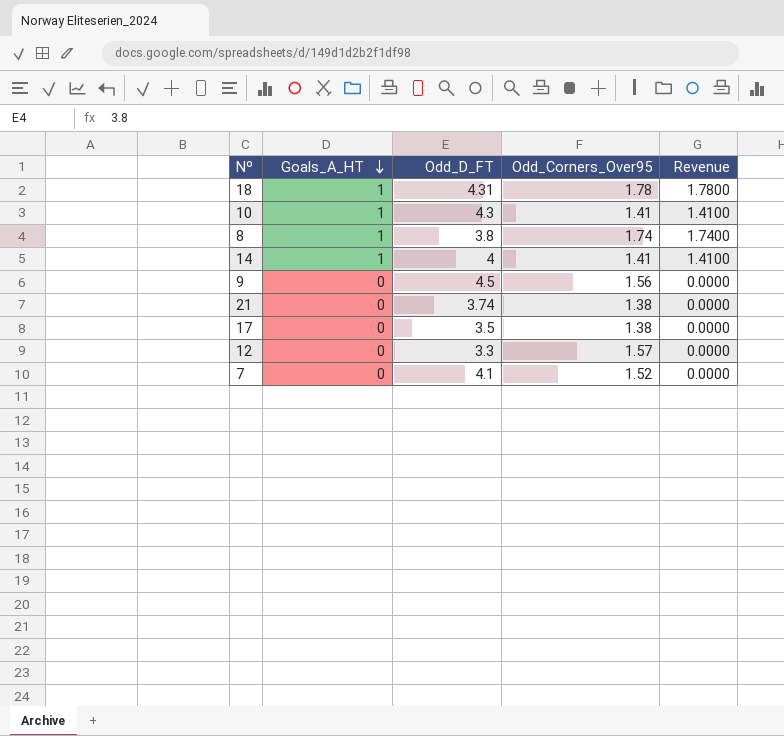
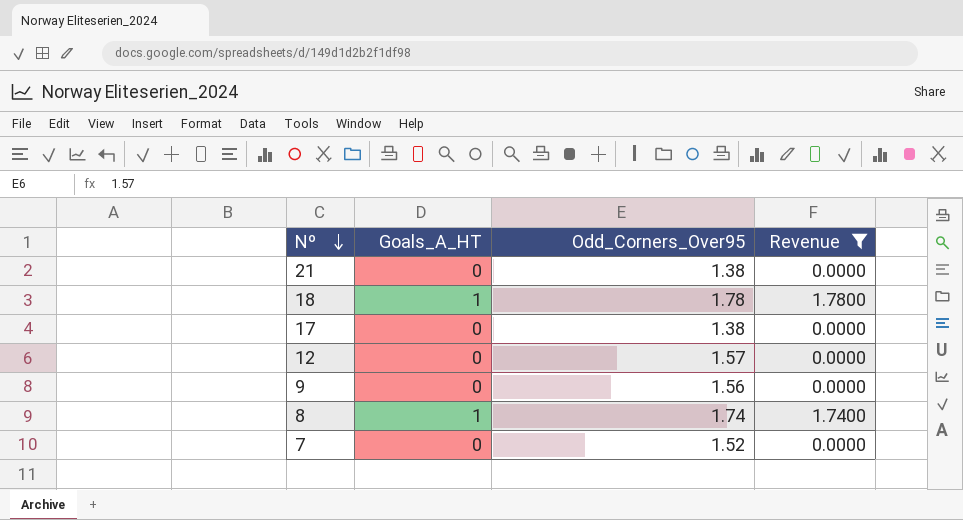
filter: none -> Revenue != 1.4100
row order: Goals_A_HT descending -> Nº descending
column Odd_D_FT | position: 3 -> none

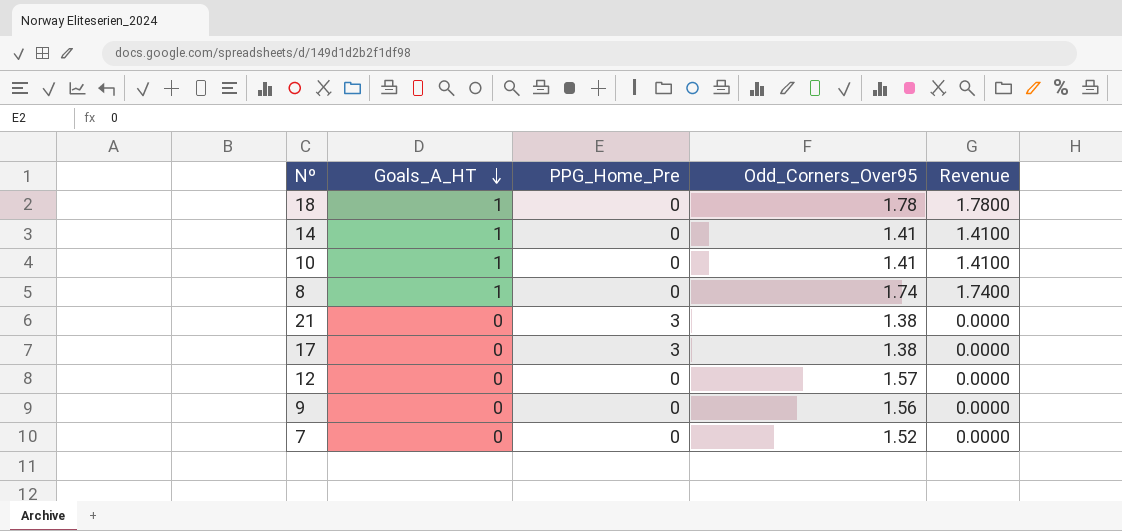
filter: Revenue != 1.4100 -> none
row order: Nº descending -> Goals_A_HT descending
column PPG_Home_Pre | position: none -> 3

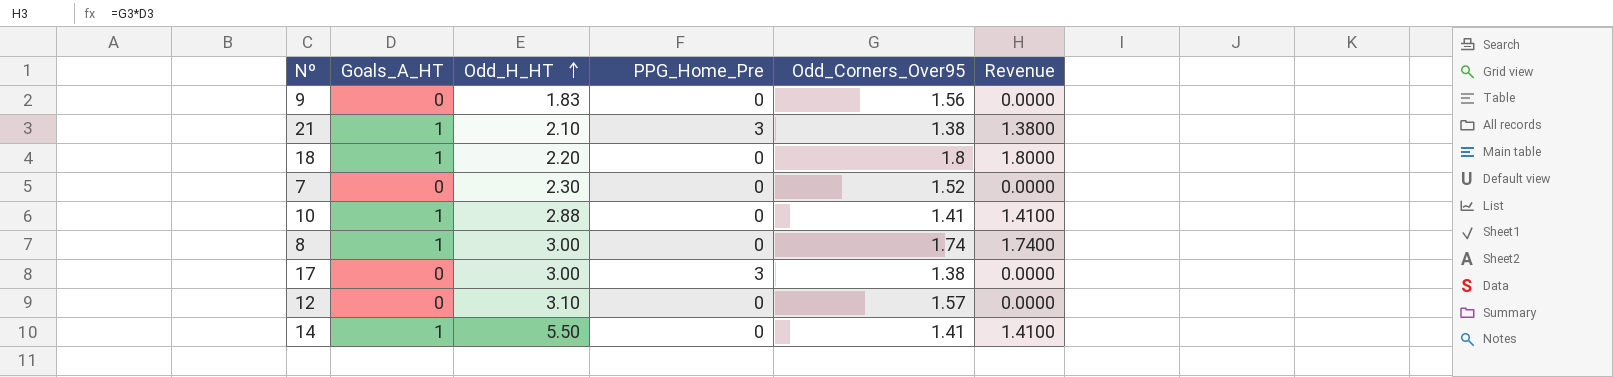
row order: Goals_A_HT descending -> Odd_H_HT ascending
column Odd_H_HT | position: none -> 3
21 | Goals_A_HT: 0 -> 1
21 | Revenue: 0.0000 -> 1.3800
18 | Odd_Corners_Over95: 1.78 -> 1.8
18 | Revenue: 1.7800 -> 1.8000

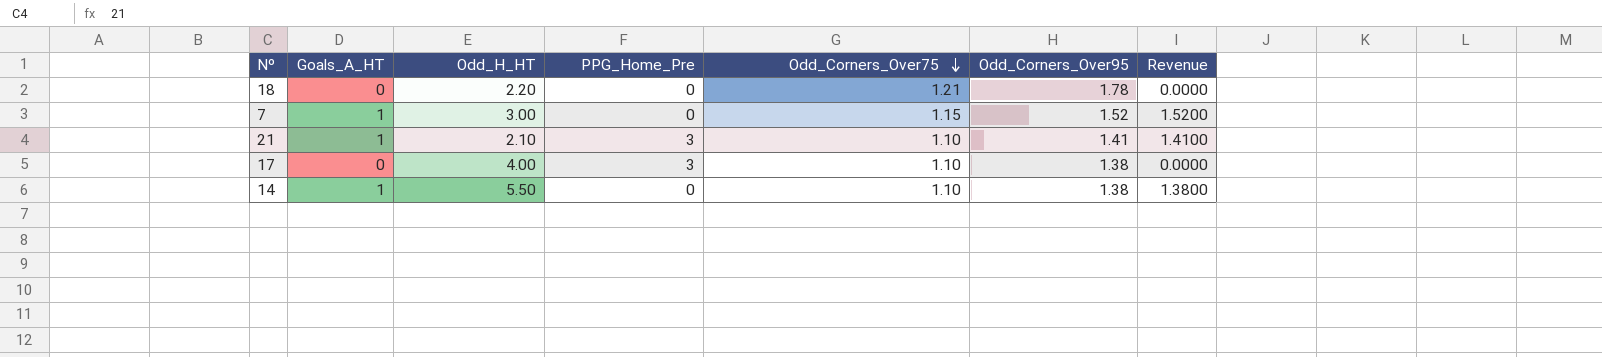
row order: Odd_H_HT ascending -> Odd_Corners_Over75 descending
column Odd_Corners_Over75 | position: none -> 5
row 9: 0 | 1.83 | 0 | 1.56 | 0.0000 -> none
row 10: 1 | 2.88 | 0 | 1.41 | 1.4100 -> none
row 8: 1 | 3.00 | 0 | 1.74 | 1.7400 -> none
row 12: 0 | 3.10 | 0 | 1.57 | 0.0000 -> none
18 | Goals_A_HT: 1 -> 0
18 | Odd_Corners_Over95: 1.8 -> 1.78
18 | Revenue: 1.8000 -> 0.0000
7 | Goals_A_HT: 0 -> 1
7 | Odd_H_HT: 2.30 -> 3.00
7 | Revenue: 0.0000 -> 1.5200
21 | Odd_Corners_Over95: 1.38 -> 1.41
21 | Revenue: 1.3800 -> 1.4100
17 | Odd_H_HT: 3.00 -> 4.00
14 | Odd_Corners_Over95: 1.41 -> 1.38
14 | Revenue: 1.4100 -> 1.3800

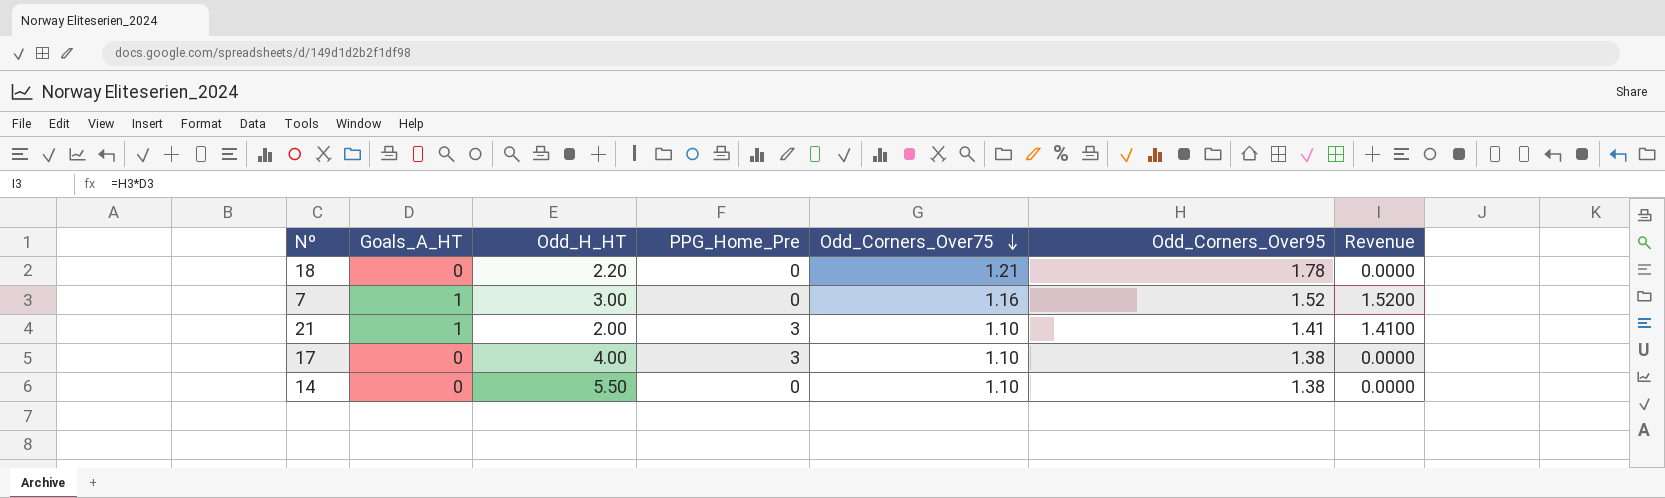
7 | Odd_Corners_Over75: 1.15 -> 1.16
21 | Odd_H_HT: 2.10 -> 2.00
14 | Goals_A_HT: 1 -> 0
14 | Revenue: 1.3800 -> 0.0000

